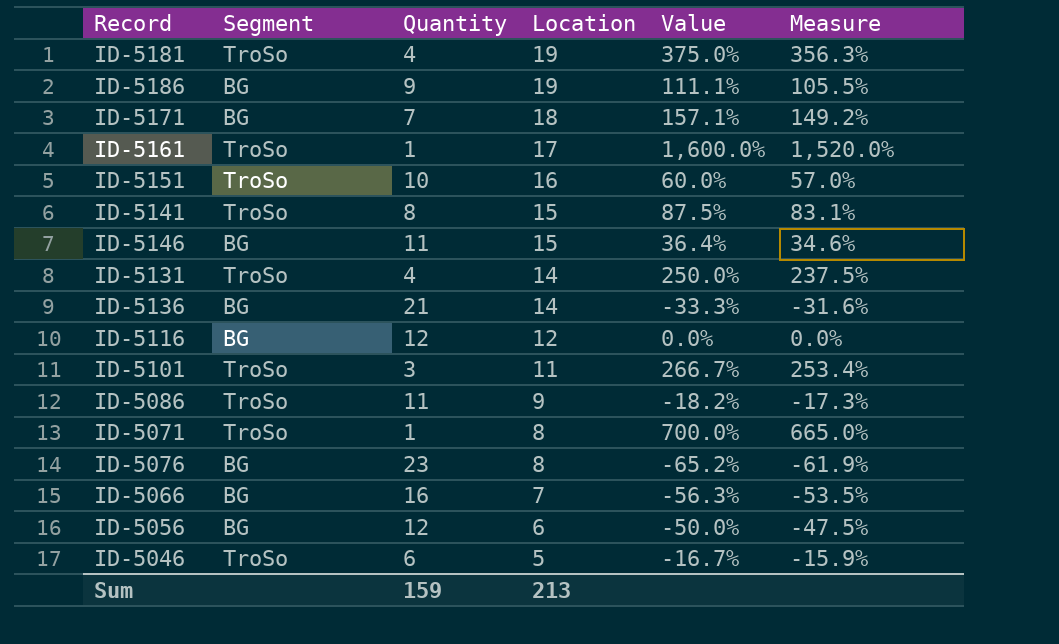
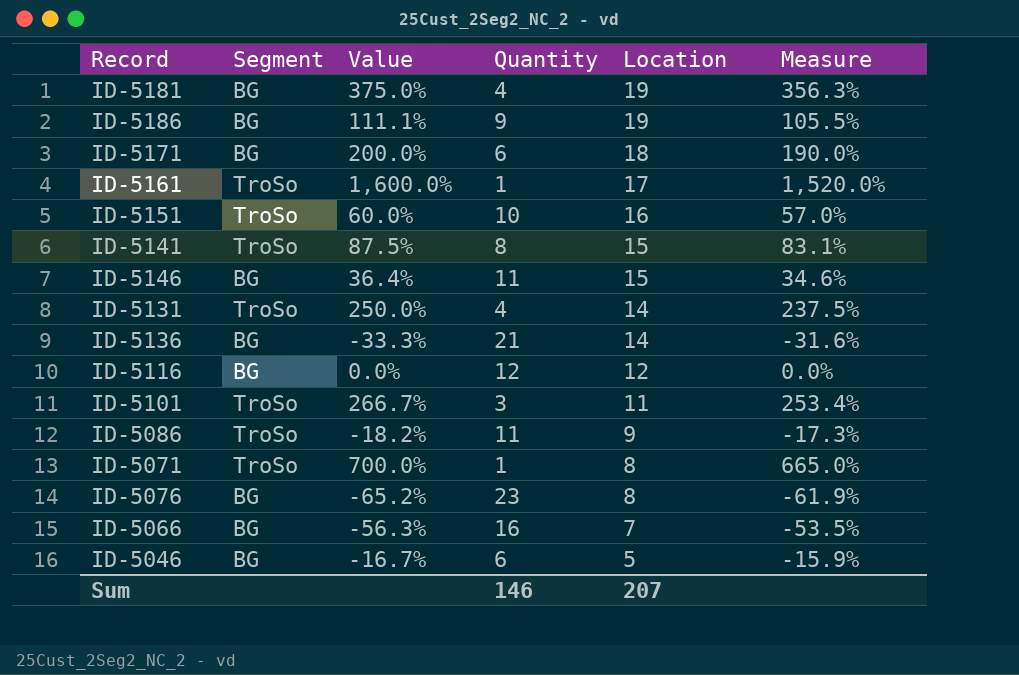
column Value | position: 5 -> 3
row ID-5056: BG | 12 | 6 | -50.0% | -47.5% -> none
ID-5181 | Segment: TroSo -> BG
ID-5171 | Value: 157.1% -> 200.0%
ID-5171 | Quantity: 7 -> 6
ID-5171 | Measure: 149.2% -> 190.0%
ID-5046 | Segment: TroSo -> BG
Sum | Quantity: 159 -> 146
Sum | Location: 213 -> 207

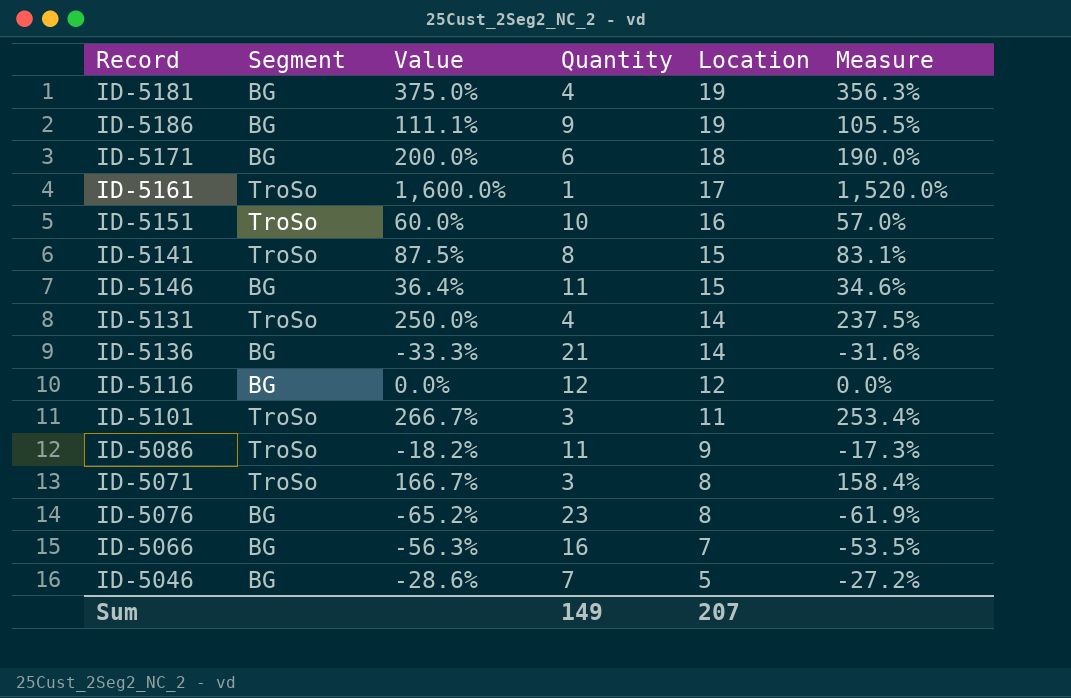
ID-5071 | Value: 700.0% -> 166.7%
ID-5071 | Quantity: 1 -> 3
ID-5071 | Measure: 665.0% -> 158.4%
ID-5046 | Value: -16.7% -> -28.6%
ID-5046 | Quantity: 6 -> 7
ID-5046 | Measure: -15.9% -> -27.2%
Sum | Quantity: 146 -> 149

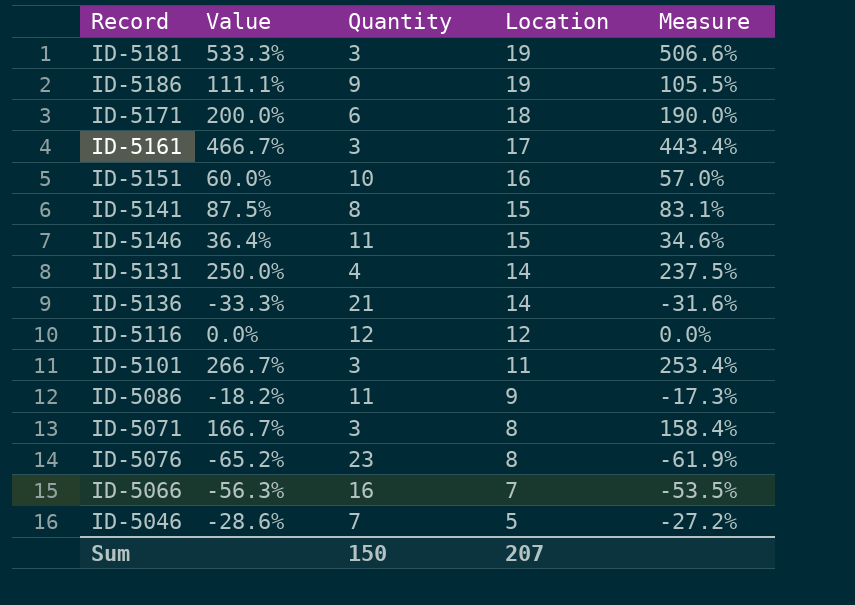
column Segment | position: 2 -> none
ID-5181 | Value: 375.0% -> 533.3%
ID-5181 | Quantity: 4 -> 3
ID-5181 | Measure: 356.3% -> 506.6%
ID-5161 | Value: 1,600.0% -> 466.7%
ID-5161 | Quantity: 1 -> 3
ID-5161 | Measure: 1,520.0% -> 443.4%
Sum | Quantity: 149 -> 150

